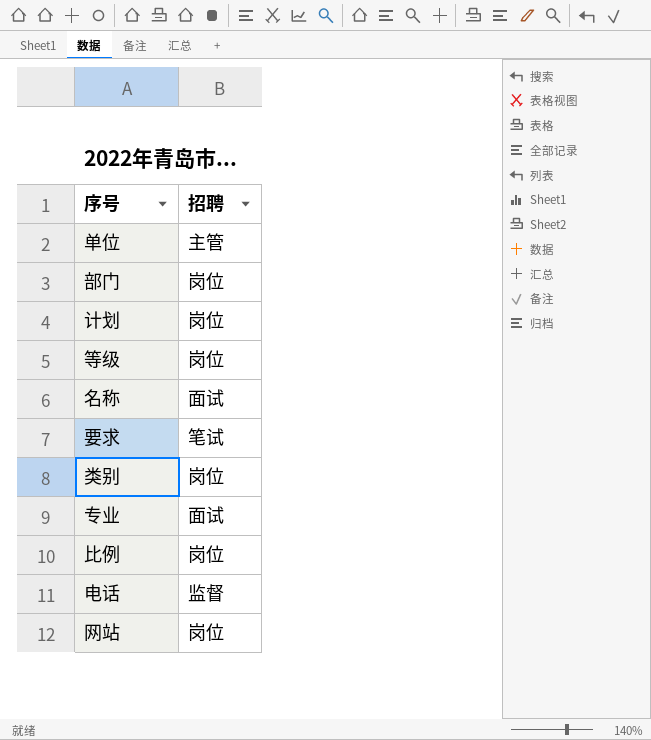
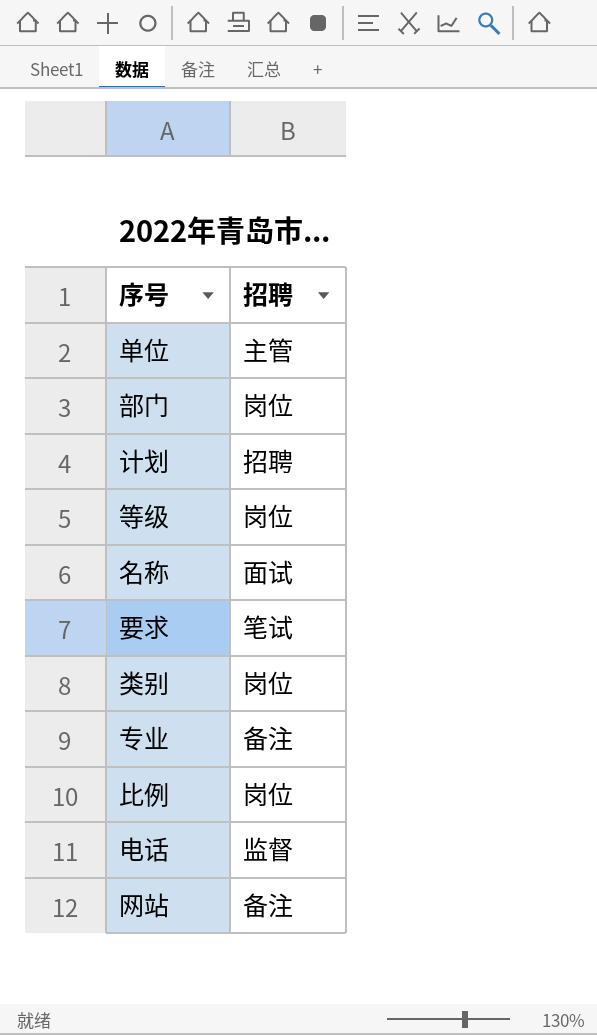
计划 | 招聘: 岗位 -> 招聘
专业 | 招聘: 面试 -> 备注
网站 | 招聘: 岗位 -> 备注

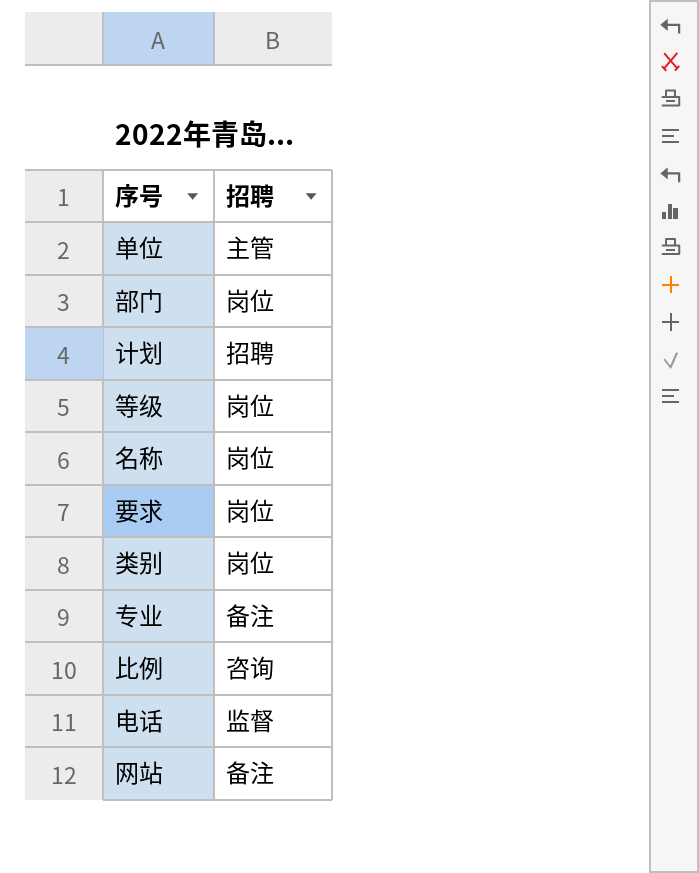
名称 | 招聘: 面试 -> 岗位
要求 | 招聘: 笔试 -> 岗位
比例 | 招聘: 岗位 -> 咨询

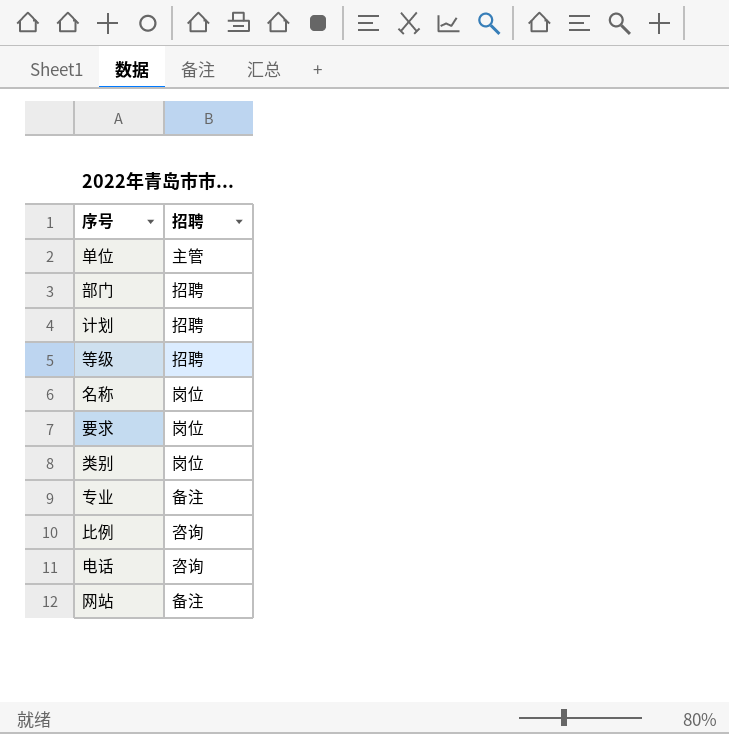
部门 | 招聘: 岗位 -> 招聘
等级 | 招聘: 岗位 -> 招聘
电话 | 招聘: 监督 -> 咨询

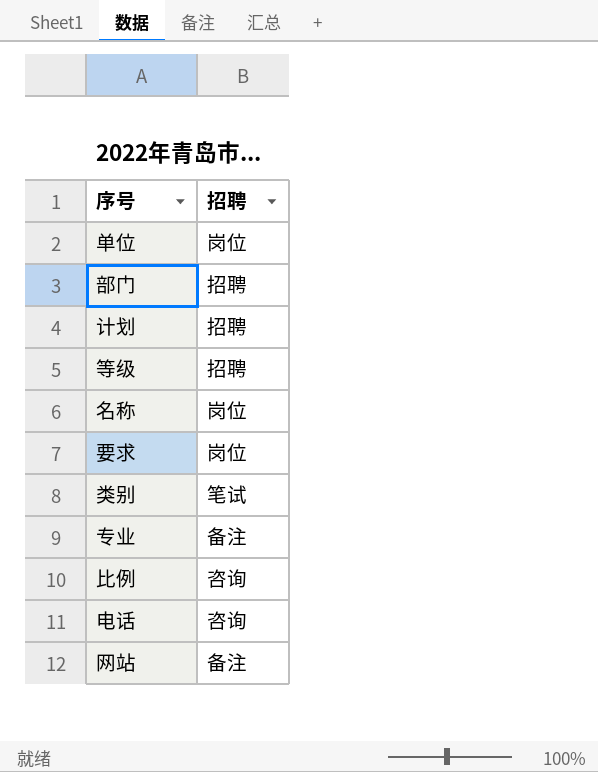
单位 | 招聘: 主管 -> 岗位
类别 | 招聘: 岗位 -> 笔试

